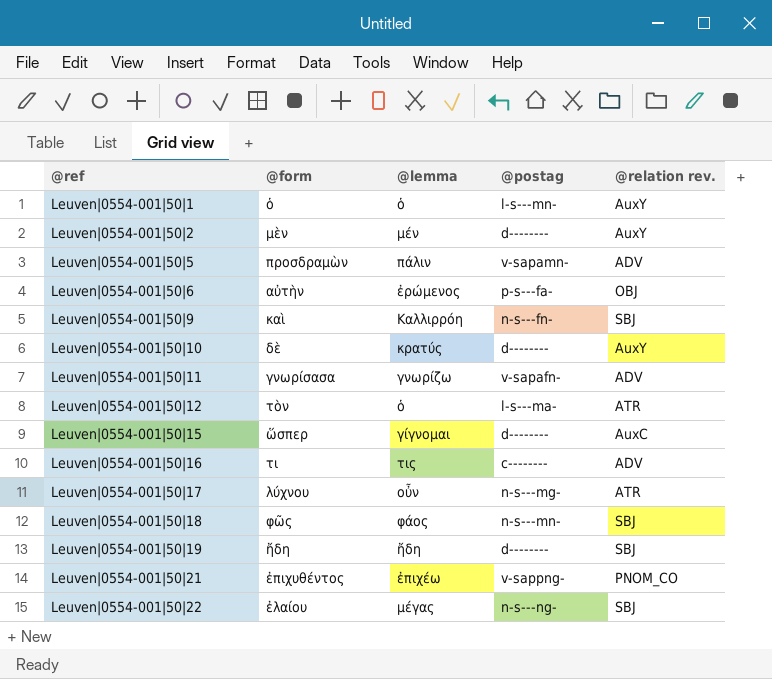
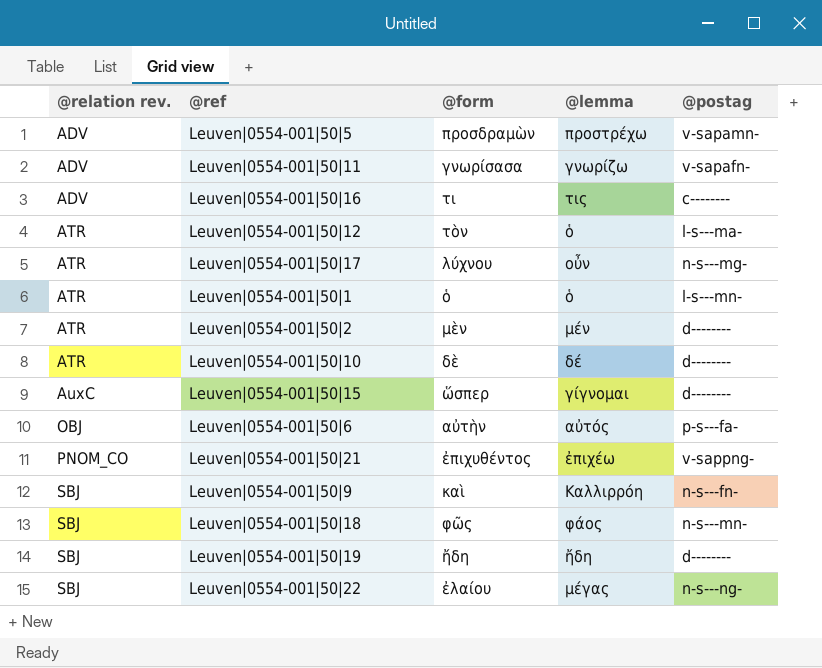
row order: @ref ascending -> @relation rev. ascending
column @relation rev. | position: 5 -> 1
Leuven|0554-001|50|5 | @lemma: πάλιν -> προστρέχω
Leuven|0554-001|50|1 | @relation rev.: AuxY -> ATR
Leuven|0554-001|50|2 | @relation rev.: AuxY -> ATR
Leuven|0554-001|50|10 | @relation rev.: AuxY -> ATR
Leuven|0554-001|50|10 | @lemma: κρατύς -> δέ
Leuven|0554-001|50|6 | @lemma: ἐρώμενος -> αὐτός

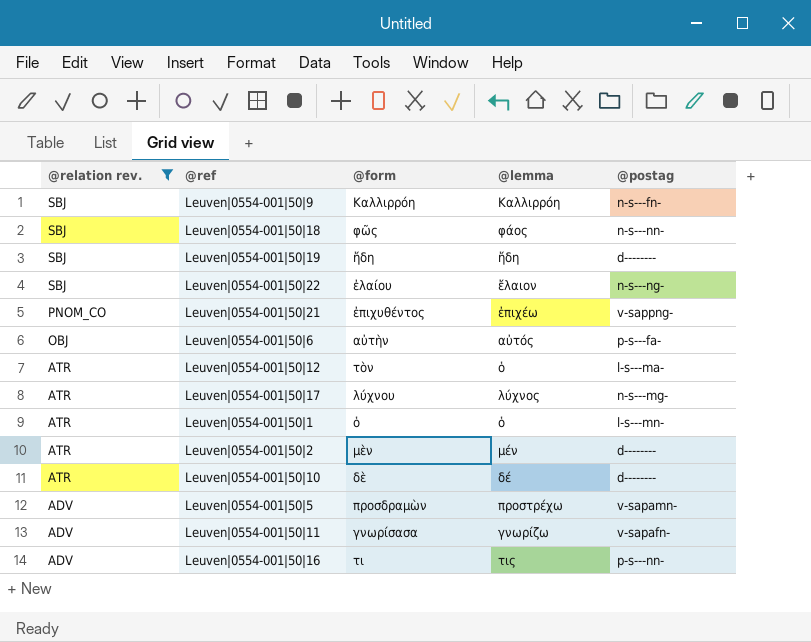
filter: none -> @relation rev. != AuxC
row order: @relation rev. ascending -> @relation rev. descending
Leuven|0554-001|50|9 | @form: καὶ -> Καλλιρρόη
Leuven|0554-001|50|18 | @postag: n-s---mn- -> n-s---nn-
Leuven|0554-001|50|22 | @lemma: μέγας -> ἔλαιον
Leuven|0554-001|50|17 | @lemma: οὖν -> λύχνος
Leuven|0554-001|50|16 | @postag: c-------- -> p-s---nn-

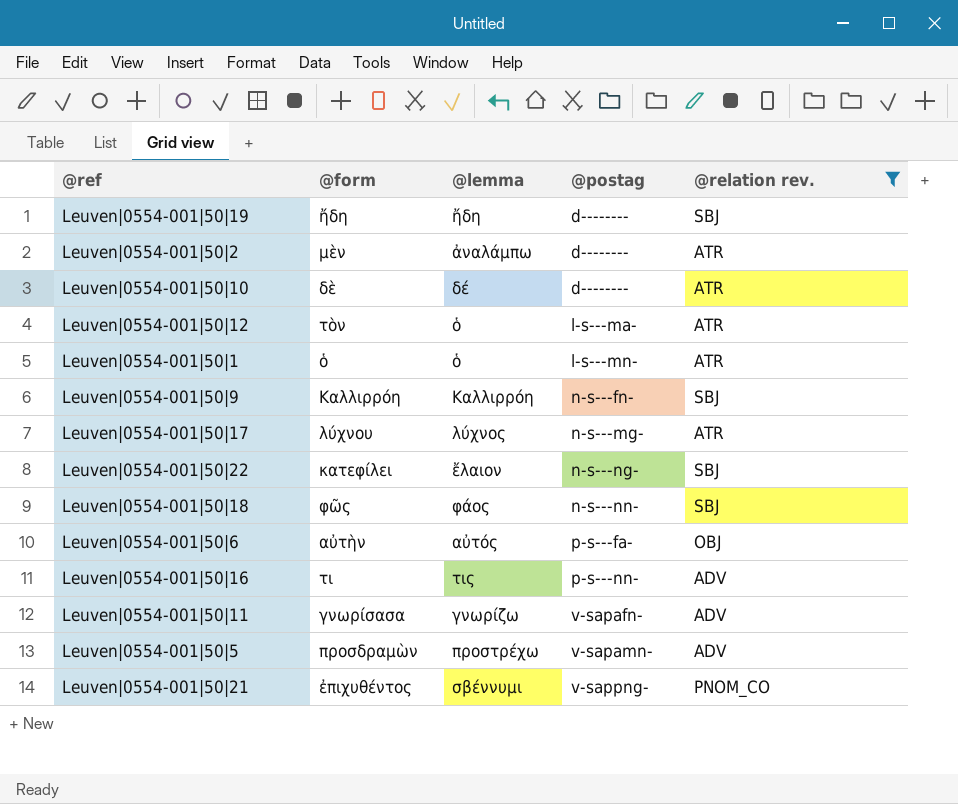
row order: @relation rev. descending -> @postag ascending
column @relation rev. | position: 1 -> 5
Leuven|0554-001|50|2 | @lemma: μέν -> ἀναλάμπω
Leuven|0554-001|50|22 | @form: ἐλαίου -> κατεφίλει
Leuven|0554-001|50|21 | @lemma: ἐπιχέω -> σβέννυμι

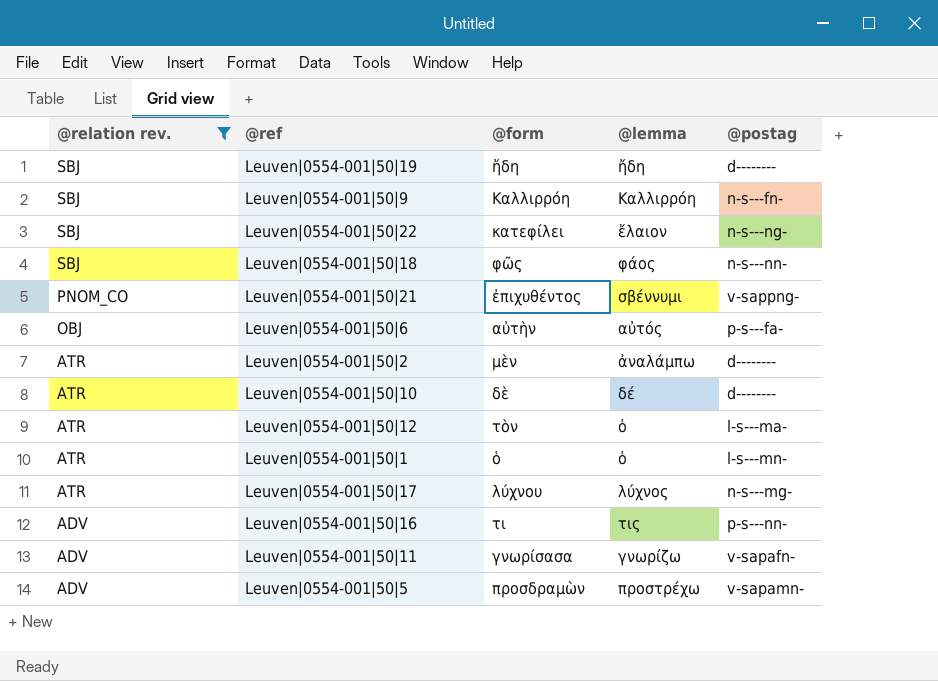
row order: @postag ascending -> @relation rev. descending
column @relation rev. | position: 5 -> 1

